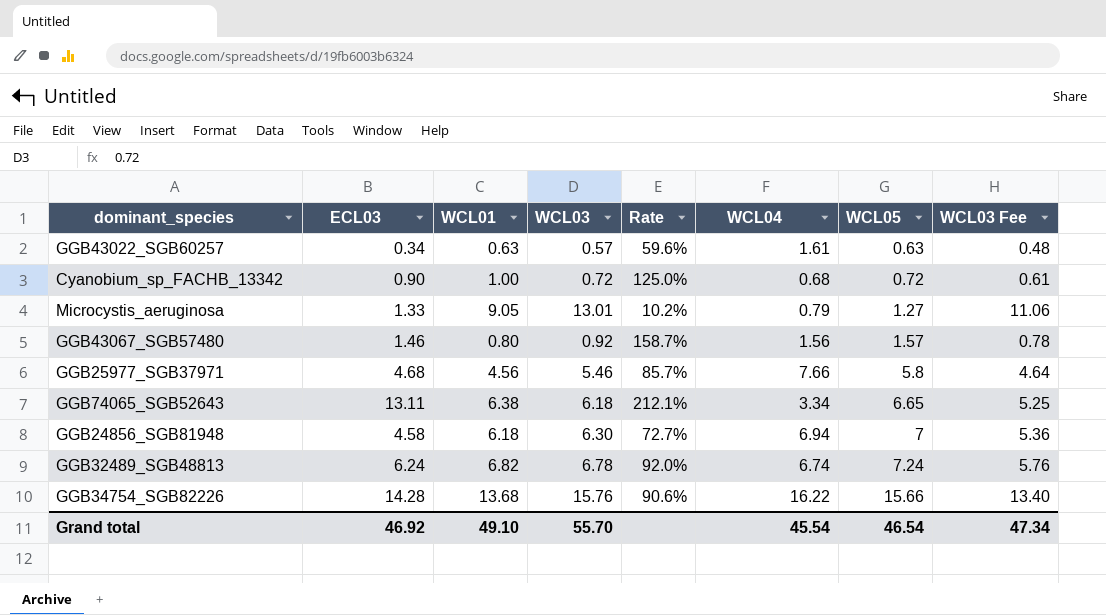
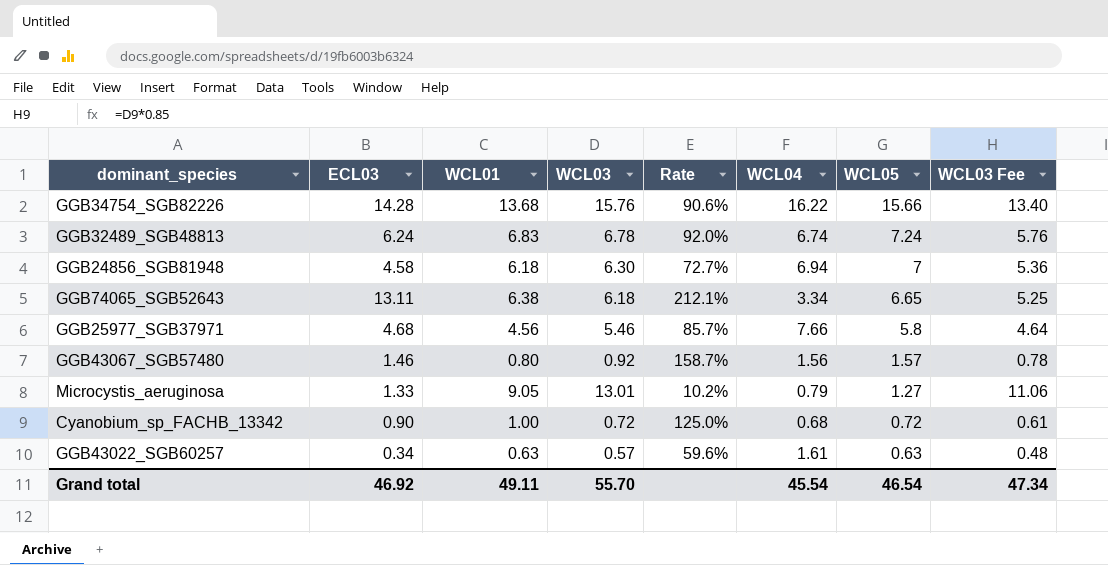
row order: WCL05 ascending -> WCL05 descending
GGB32489_SGB48813 | WCL01: 6.82 -> 6.83
Grand total | WCL01: 49.10 -> 49.11

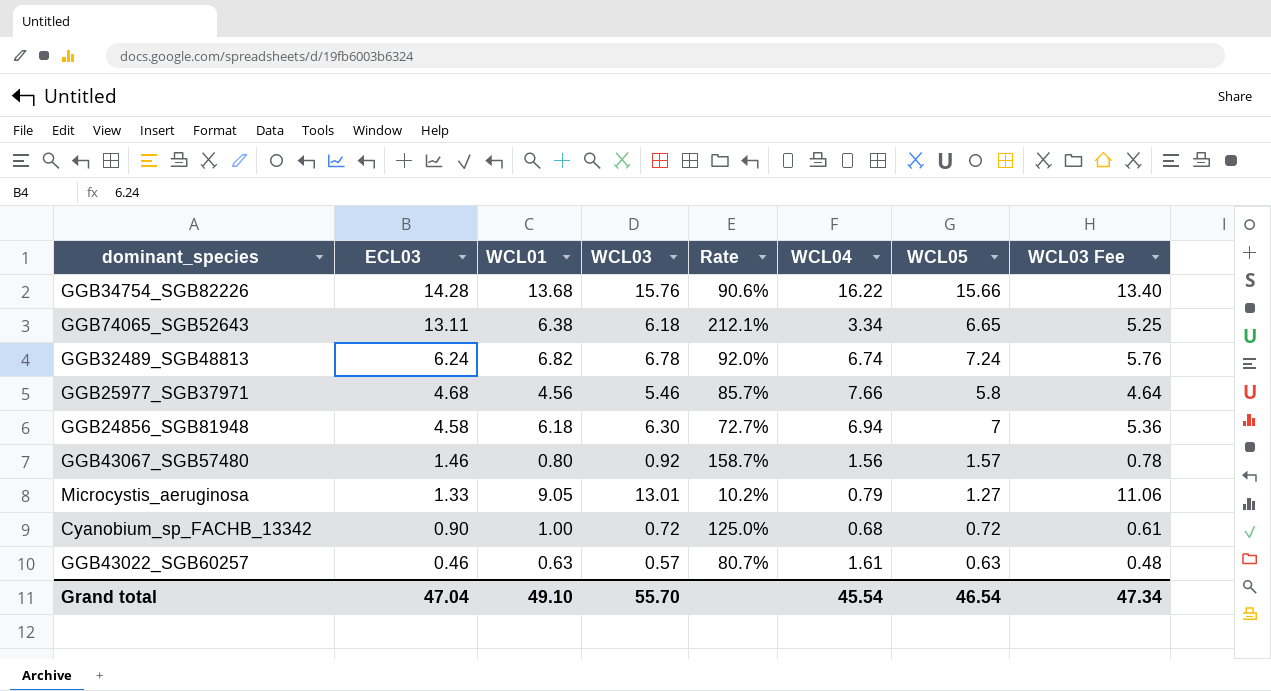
row order: WCL05 descending -> ECL03 descending
GGB32489_SGB48813 | WCL01: 6.83 -> 6.82
GGB43022_SGB60257 | ECL03: 0.34 -> 0.46
GGB43022_SGB60257 | Rate: 59.6% -> 80.7%
Grand total | ECL03: 46.92 -> 47.04
Grand total | WCL01: 49.11 -> 49.10

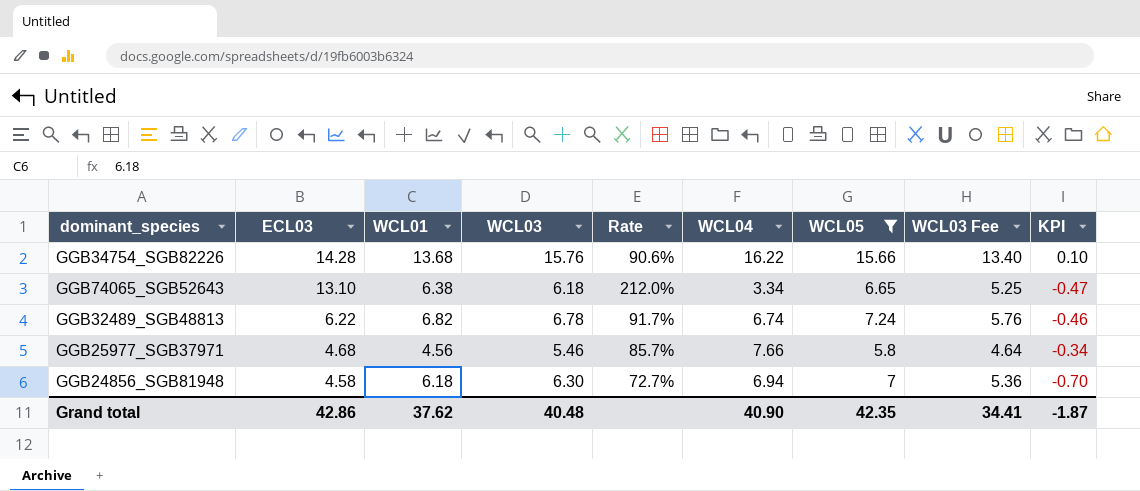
filter: none -> WCL05 >= 5.8
column KPI | formula: none -> [WCL03] - [WCL05]
GGB74065_SGB52643 | ECL03: 13.11 -> 13.10
GGB74065_SGB52643 | Rate: 212.1% -> 212.0%
GGB32489_SGB48813 | ECL03: 6.24 -> 6.22
GGB32489_SGB48813 | Rate: 92.0% -> 91.7%
Grand total | ECL03: 47.04 -> 42.86
Grand total | WCL01: 49.10 -> 37.62
Grand total | WCL03: 55.70 -> 40.48
Grand total | WCL04: 45.54 -> 40.90
Grand total | WCL05: 46.54 -> 42.35
Grand total | WCL03 Fee: 47.34 -> 34.41

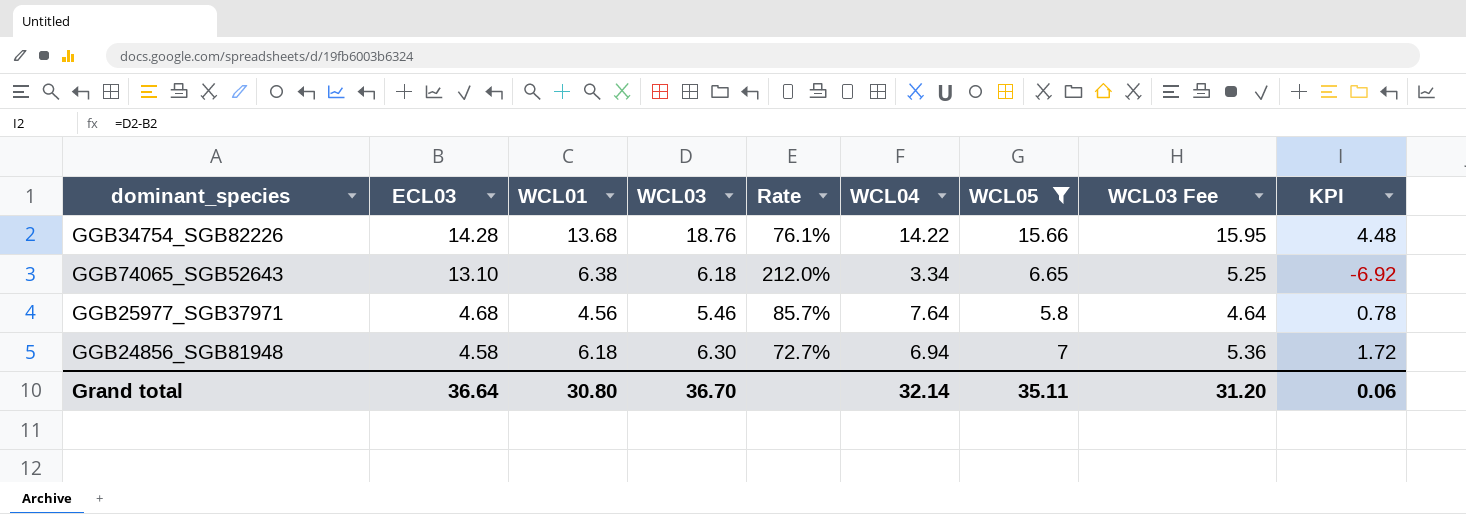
column KPI | formula: [WCL03] - [WCL05] -> [WCL03] - [ECL03]
row GGB32489_SGB48813: 6.22 | 6.82 | 6.78 | 91.7% | 6.74 | 7.24 | 5.76 | -0.46 -> none
GGB34754_SGB82226 | WCL03: 15.76 -> 18.76
GGB34754_SGB82226 | Rate: 90.6% -> 76.1%
GGB34754_SGB82226 | WCL04: 16.22 -> 14.22
GGB34754_SGB82226 | WCL03 Fee: 13.40 -> 15.95
GGB25977_SGB37971 | WCL04: 7.66 -> 7.64
Grand total | ECL03: 42.86 -> 36.64
Grand total | WCL01: 37.62 -> 30.80
Grand total | WCL03: 40.48 -> 36.70
Grand total | WCL04: 40.90 -> 32.14
Grand total | WCL05: 42.35 -> 35.11
Grand total | WCL03 Fee: 34.41 -> 31.20
Grand total | KPI: -1.87 -> 0.06

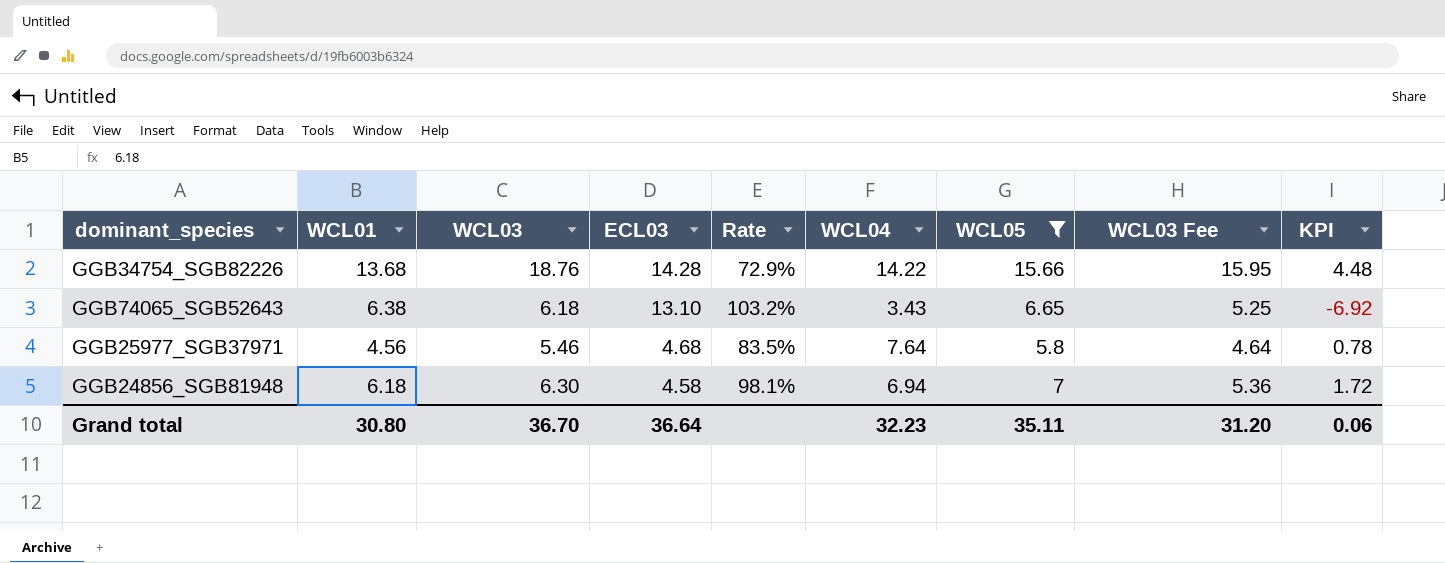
column ECL03 | position: 2 -> 4
column Rate | formula: [ECL03] / [WCL03] -> [WCL01] / [WCL03]
GGB74065_SGB52643 | WCL04: 3.34 -> 3.43
Grand total | WCL04: 32.14 -> 32.23

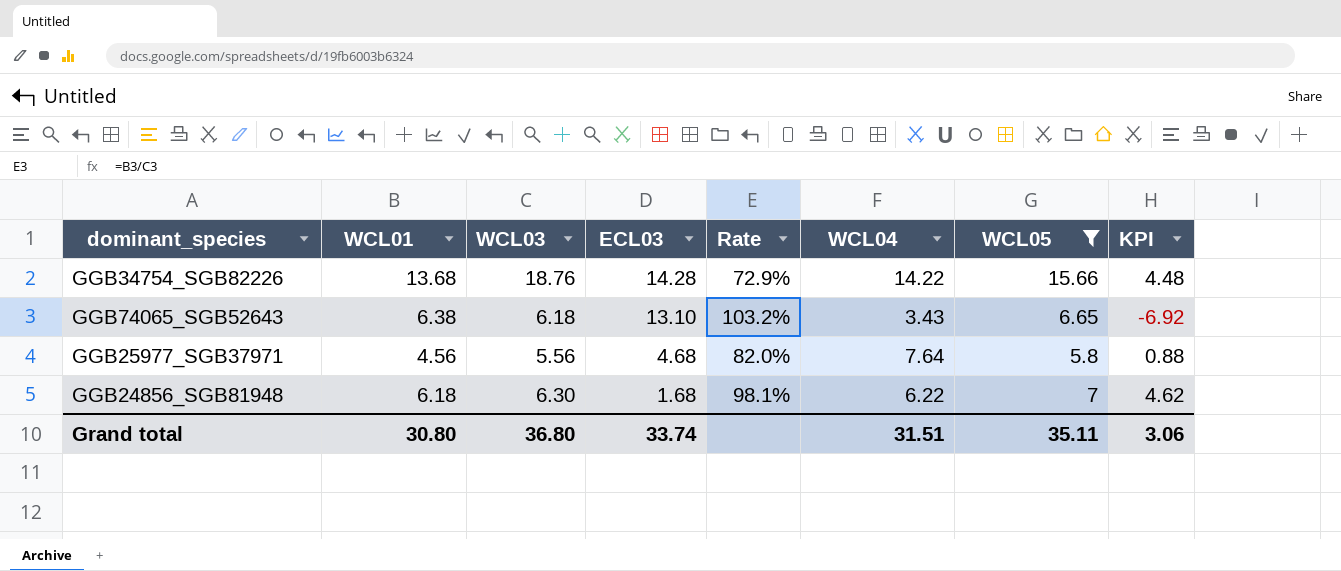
column WCL03 Fee | formula: [WCL03] * 0.85 -> none
GGB25977_SGB37971 | WCL03: 5.46 -> 5.56
GGB25977_SGB37971 | Rate: 83.5% -> 82.0%
GGB25977_SGB37971 | KPI: 0.78 -> 0.88
GGB24856_SGB81948 | ECL03: 4.58 -> 1.68
GGB24856_SGB81948 | WCL04: 6.94 -> 6.22
GGB24856_SGB81948 | KPI: 1.72 -> 4.62
Grand total | WCL03: 36.70 -> 36.80
Grand total | ECL03: 36.64 -> 33.74
Grand total | WCL04: 32.23 -> 31.51
Grand total | KPI: 0.06 -> 3.06

